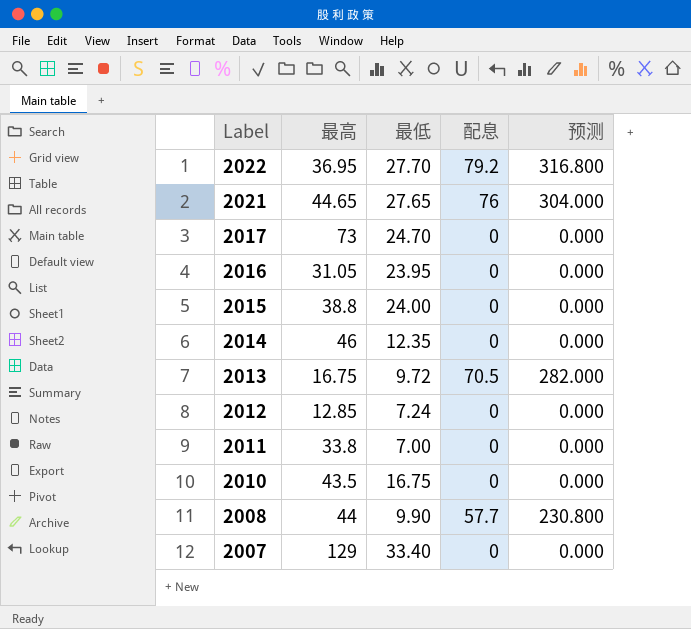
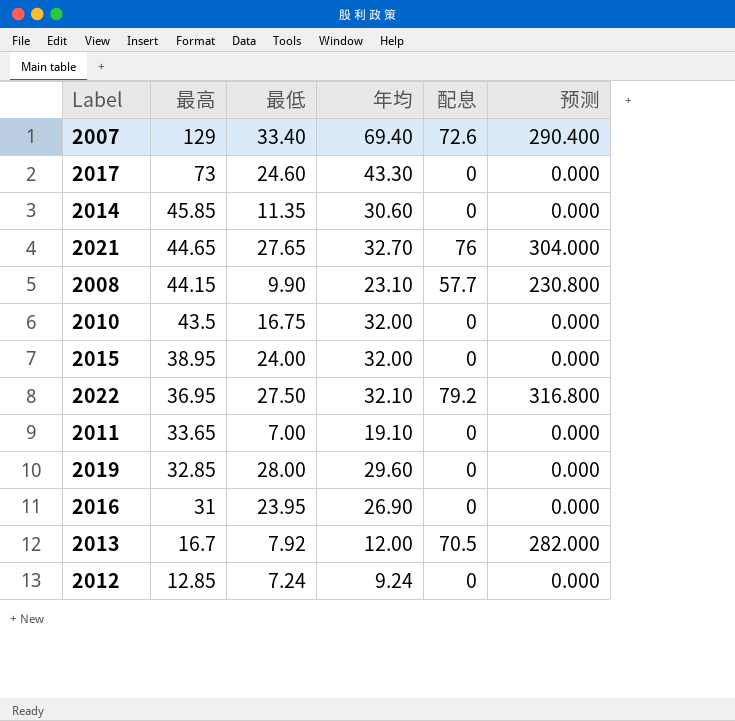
row order: Label descending -> 最高 descending
column 年均 | position: none -> 4
2007 | 配息: 0 -> 72.6
2007 | 预测: 0.000 -> 290.400
2017 | 最低: 24.70 -> 24.60
2014 | 最高: 46 -> 45.85
2014 | 最低: 12.35 -> 11.35
2008 | 最高: 44 -> 44.15
2015 | 最高: 38.8 -> 38.95
2022 | 最低: 27.70 -> 27.50
2011 | 最高: 33.8 -> 33.65
row 2019: none -> 32.85 | 28.00 | 29.60 | 0 | 0.000
2016 | 最高: 31.05 -> 31
2013 | 最高: 16.75 -> 16.7
2013 | 最低: 9.72 -> 7.92

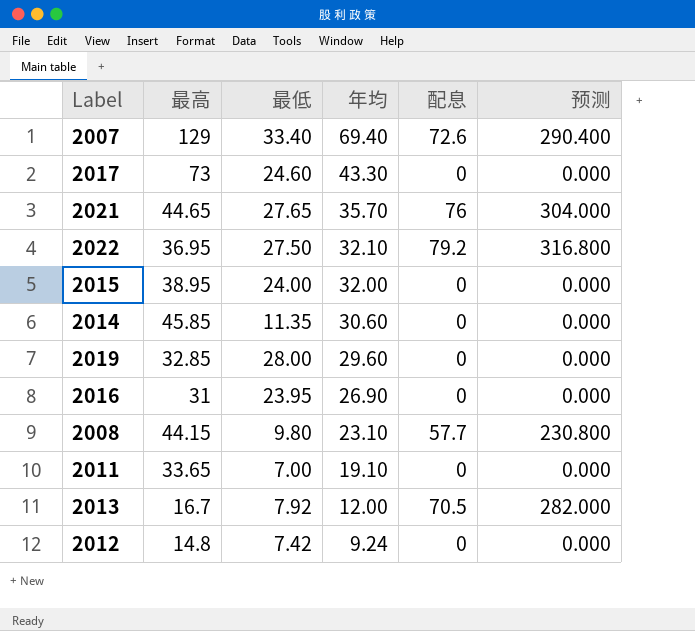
row order: 最高 descending -> 年均 descending
row 2010: 43.5 | 16.75 | 32.00 | 0 | 0.000 -> none
2021 | 年均: 32.70 -> 35.70
2008 | 最低: 9.90 -> 9.80
2012 | 最高: 12.85 -> 14.8
2012 | 最低: 7.24 -> 7.42

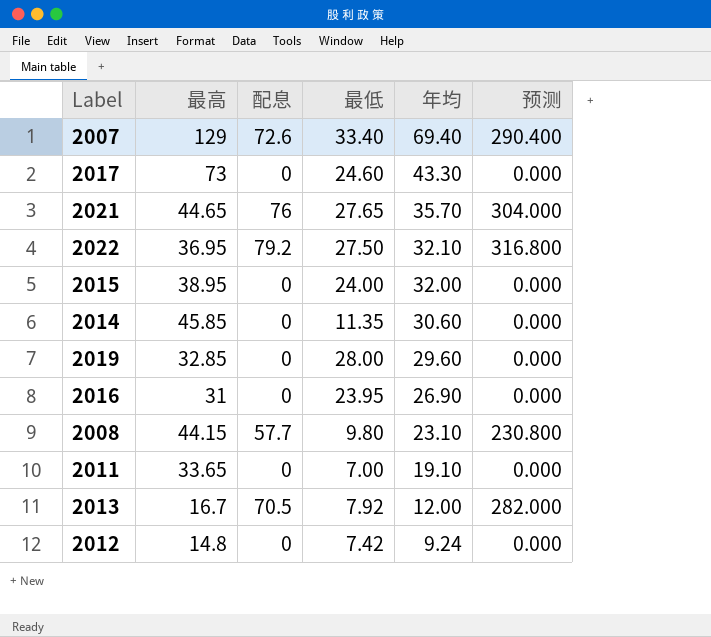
column 配息 | position: 5 -> 3

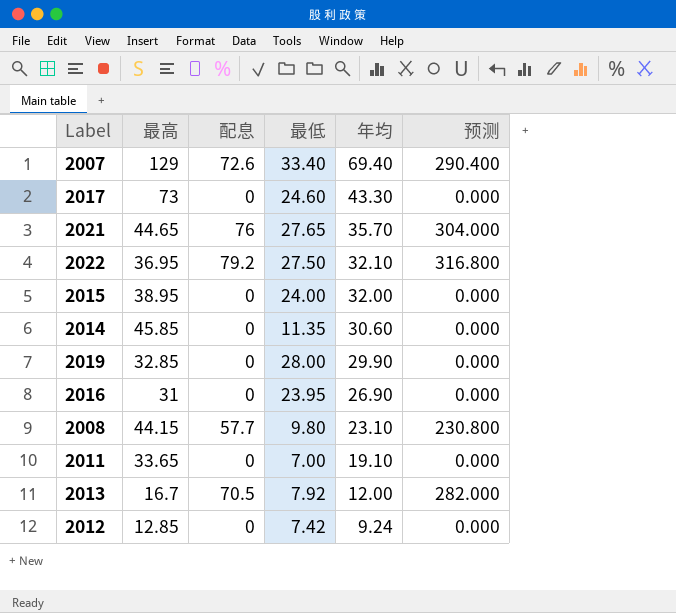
2019 | 年均: 29.60 -> 29.90
2012 | 最高: 14.8 -> 12.85

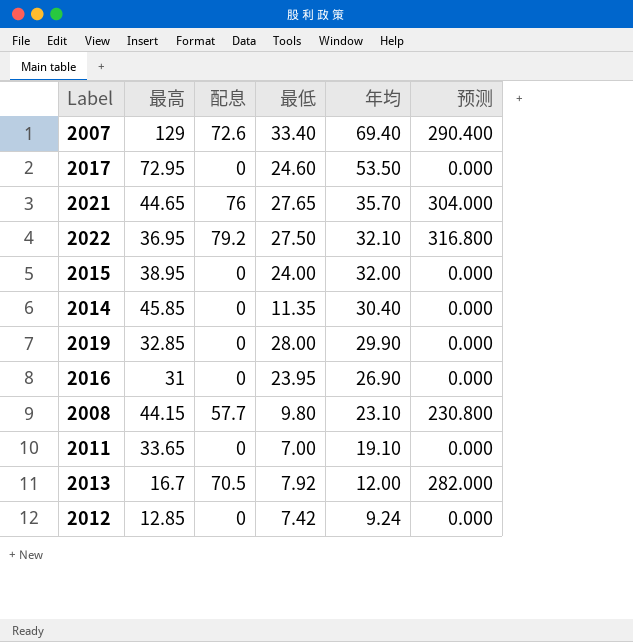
2017 | 最高: 73 -> 72.95
2017 | 年均: 43.30 -> 53.50
2014 | 年均: 30.60 -> 30.40

